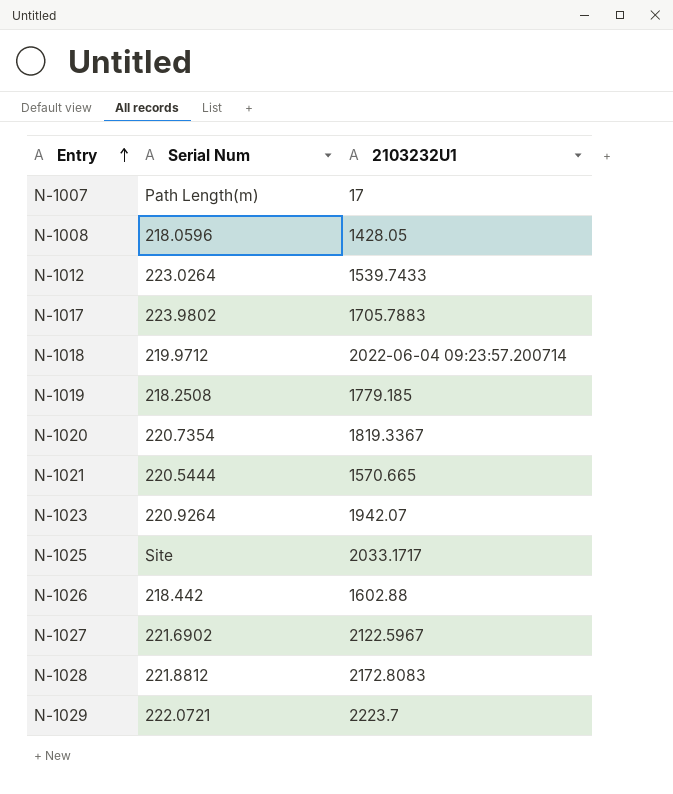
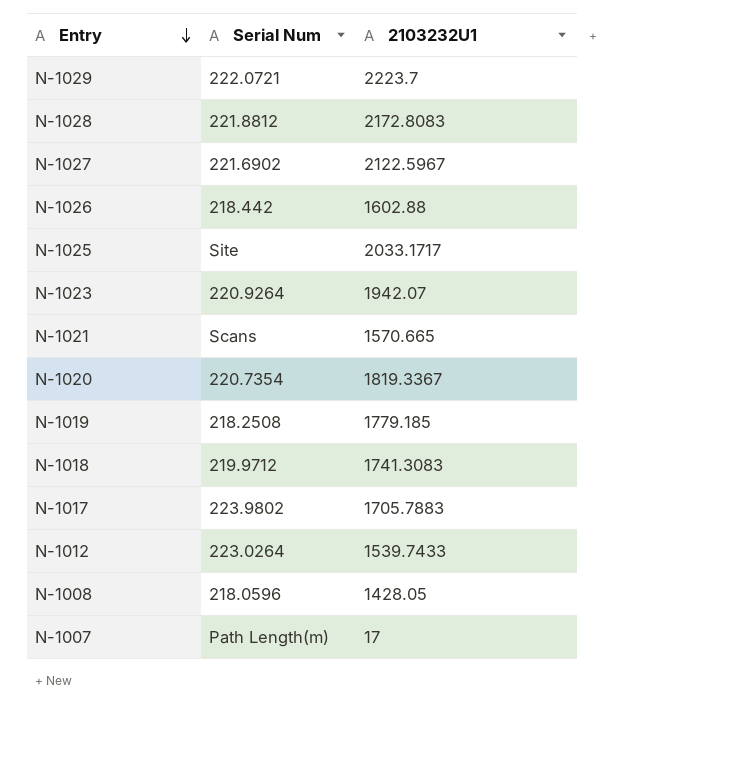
row order: Entry ascending -> Entry descending
N-1021 | Serial Num: 220.5444 -> Scans
N-1018 | 2103232U1: 2022-06-04 09:23:57.200714 -> 1741.3083

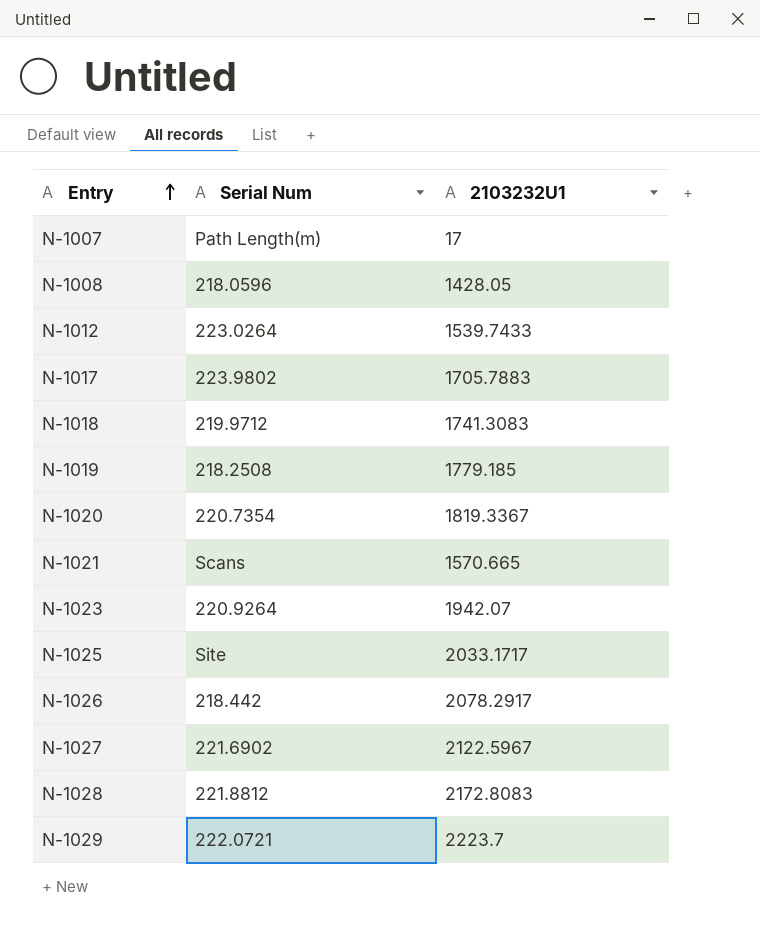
row order: Entry descending -> Entry ascending
N-1026 | 2103232U1: 1602.88 -> 2078.2917

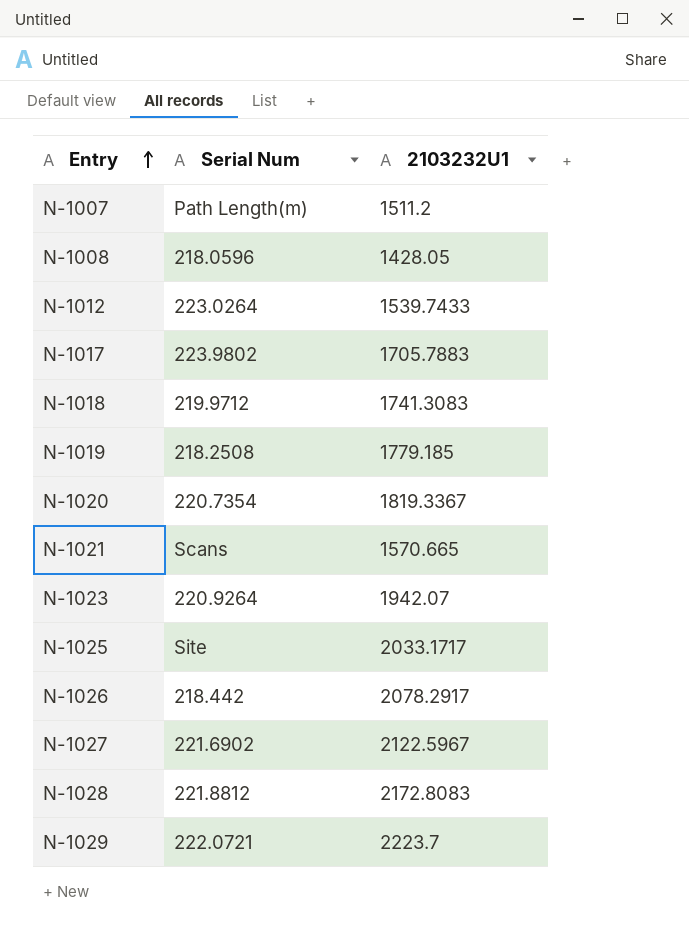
N-1007 | 2103232U1: 17 -> 1511.2

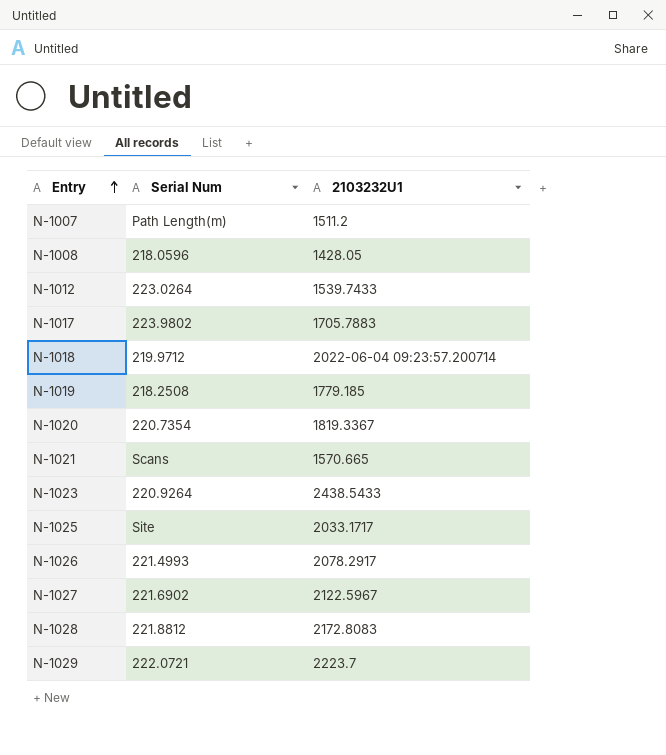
N-1018 | 2103232U1: 1741.3083 -> 2022-06-04 09:23:57.200714
N-1023 | 2103232U1: 1942.07 -> 2438.5433
N-1026 | Serial Num: 218.442 -> 221.4993

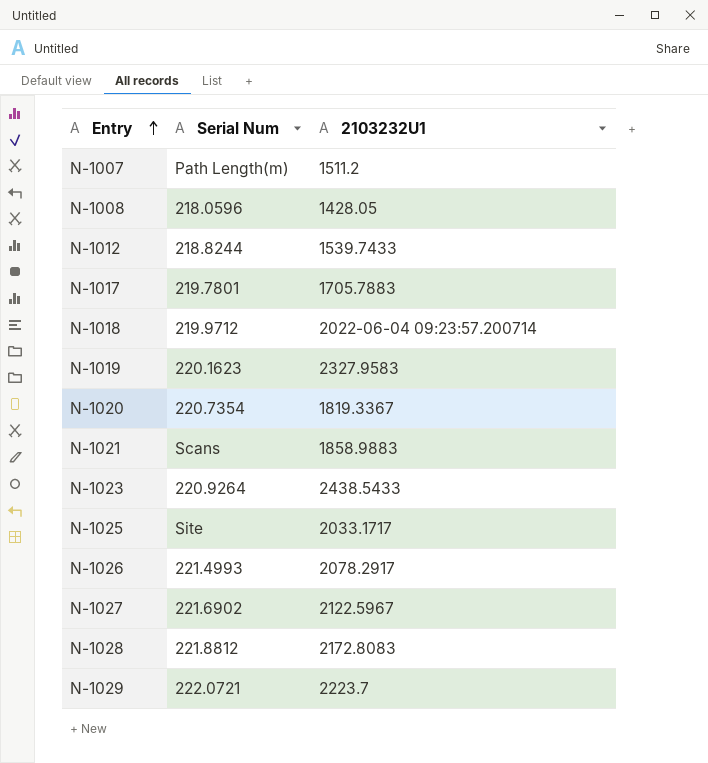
N-1012 | Serial Num: 223.0264 -> 218.8244
N-1017 | Serial Num: 223.9802 -> 219.7801
N-1019 | Serial Num: 218.2508 -> 220.1623
N-1019 | 2103232U1: 1779.185 -> 2327.9583
N-1021 | 2103232U1: 1570.665 -> 1858.9883

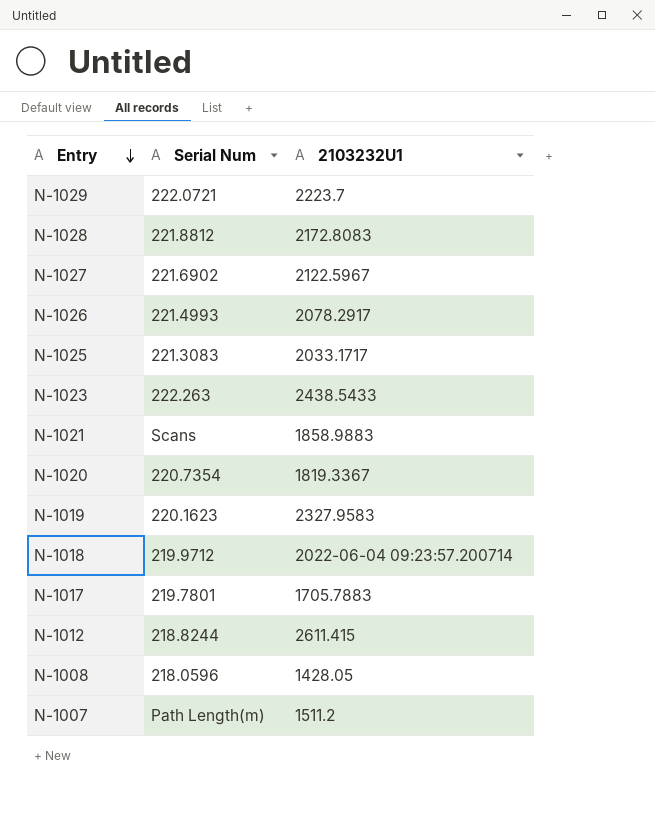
row order: Entry ascending -> Entry descending
N-1025 | Serial Num: Site -> 221.3083
N-1023 | Serial Num: 220.9264 -> 222.263
N-1012 | 2103232U1: 1539.7433 -> 2611.415

